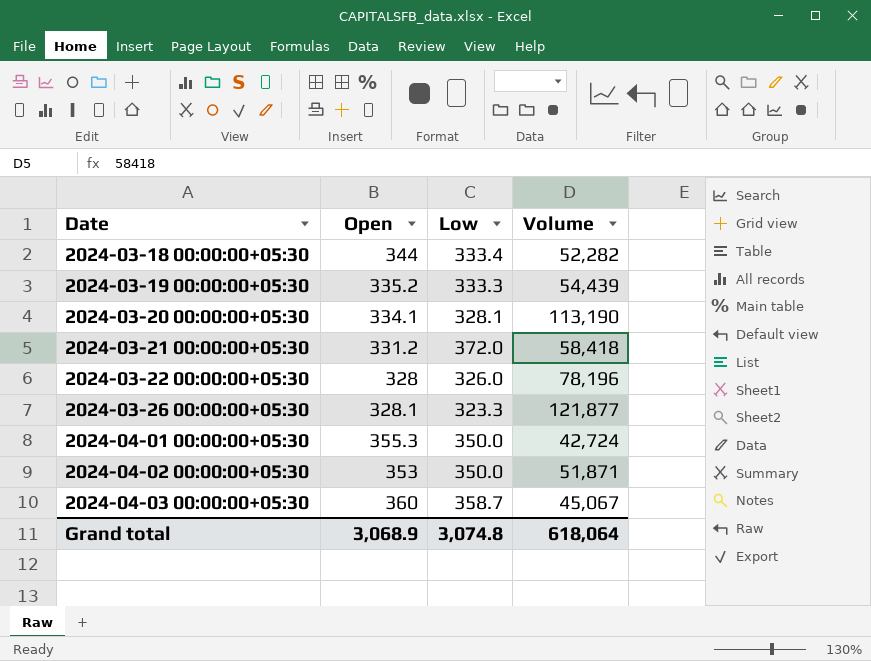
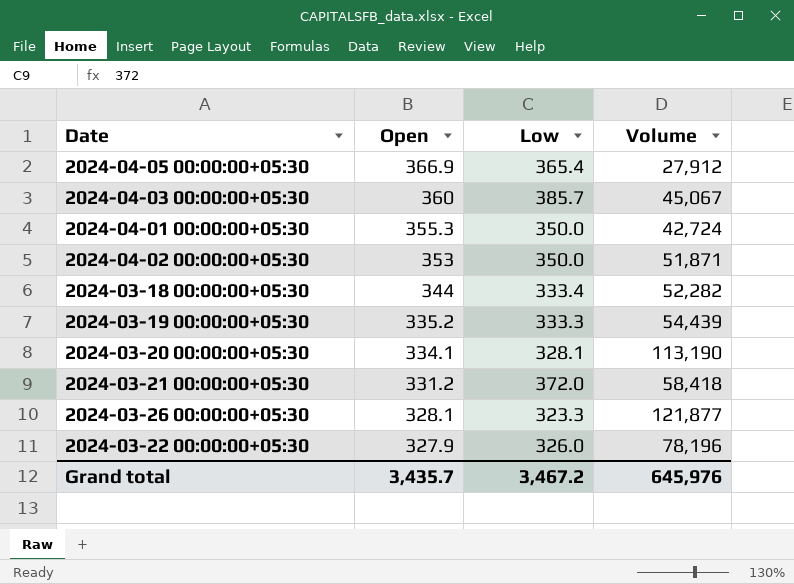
row order: Date ascending -> Open descending
row 2024-04-05 00:00:00+05:30: none -> 366.9 | 365.4 | 27,912
2024-04-03 00:00:00+05:30 | Low: 358.7 -> 385.7
2024-03-22 00:00:00+05:30 | Open: 328 -> 327.9
Grand total | Open: 3,068.9 -> 3,435.7
Grand total | Low: 3,074.8 -> 3,467.2
Grand total | Volume: 618,064 -> 645,976

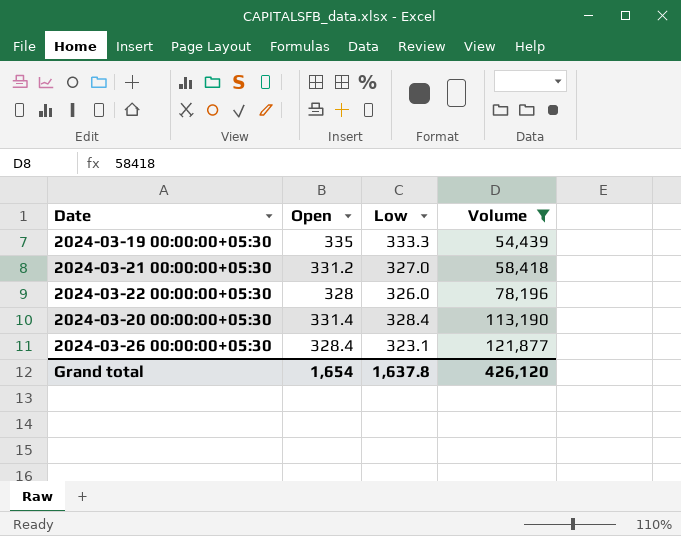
filter: none -> Volume >= 54,439
row order: Open descending -> Volume ascending
2024-03-19 00:00:00+05:30 | Open: 335.2 -> 335
2024-03-21 00:00:00+05:30 | Low: 372.0 -> 327.0
2024-03-22 00:00:00+05:30 | Open: 327.9 -> 328
2024-03-20 00:00:00+05:30 | Open: 334.1 -> 331.4
2024-03-20 00:00:00+05:30 | Low: 328.1 -> 328.4
2024-03-26 00:00:00+05:30 | Open: 328.1 -> 328.4
2024-03-26 00:00:00+05:30 | Low: 323.3 -> 323.1
Grand total | Open: 3,435.7 -> 1,654
Grand total | Low: 3,467.2 -> 1,637.8
Grand total | Volume: 645,976 -> 426,120

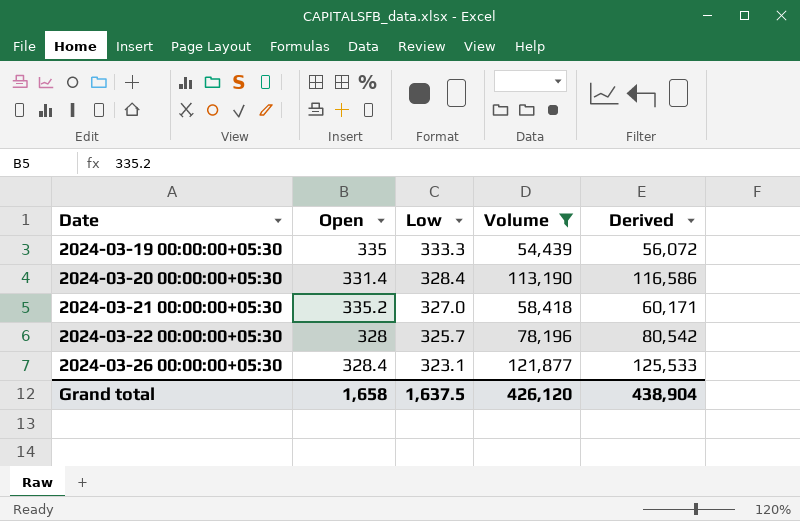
row order: Volume ascending -> Date ascending
column Derived | formula: none -> [Volume] * 1.03
2024-03-21 00:00:00+05:30 | Open: 331.2 -> 335.2
2024-03-22 00:00:00+05:30 | Low: 326.0 -> 325.7
Grand total | Open: 1,654 -> 1,658
Grand total | Low: 1,637.8 -> 1,637.5

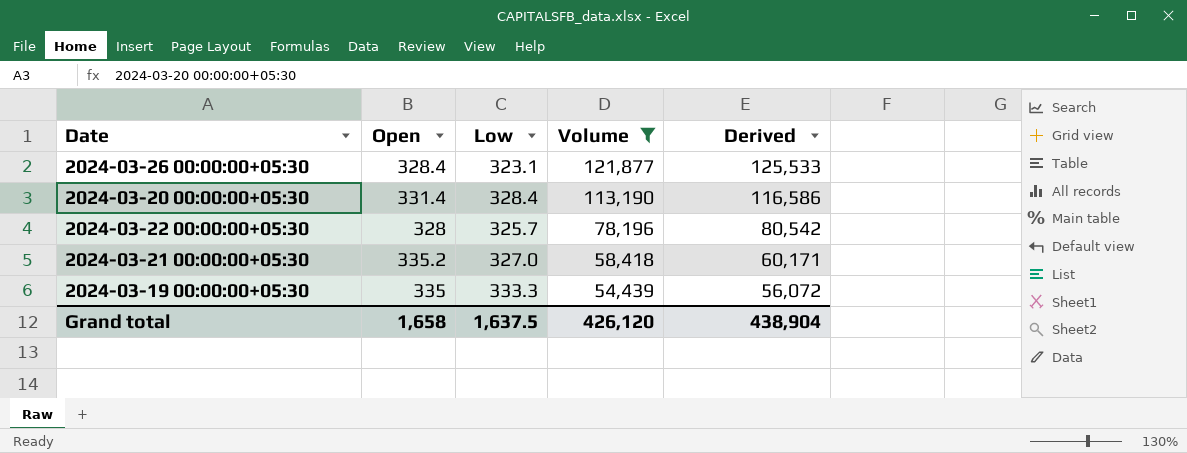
row order: Date ascending -> Volume descending

